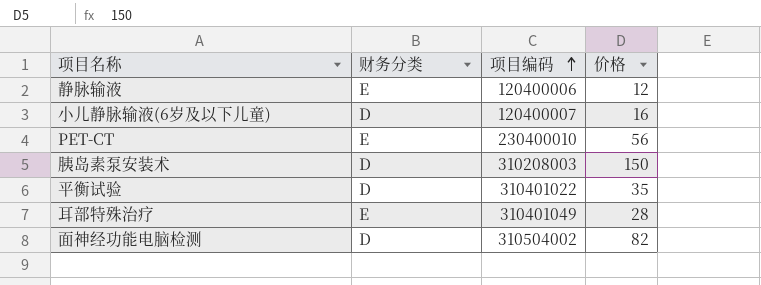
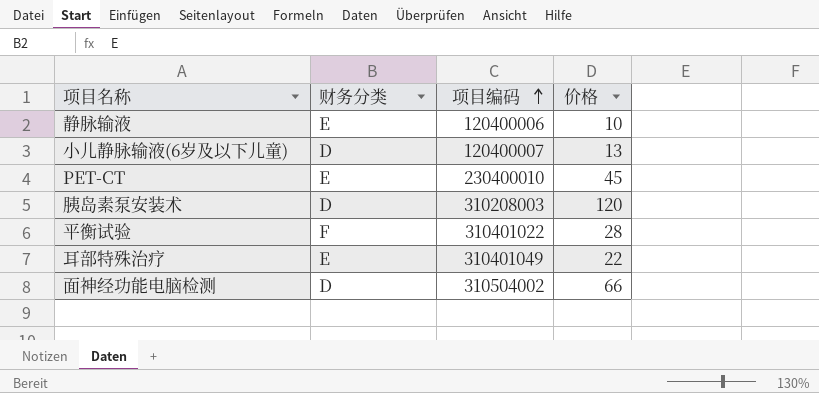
静脉输液 | 价格: 12 -> 10
小儿静脉输液(6岁及以下儿童) | 价格: 16 -> 13
PET-CT | 价格: 56 -> 45
胰岛素泵安装术 | 价格: 150 -> 120
平衡试验 | 财务分类: D -> F
平衡试验 | 价格: 35 -> 28
耳部特殊治疗 | 价格: 28 -> 22
面神经功能电脑检测 | 价格: 82 -> 66

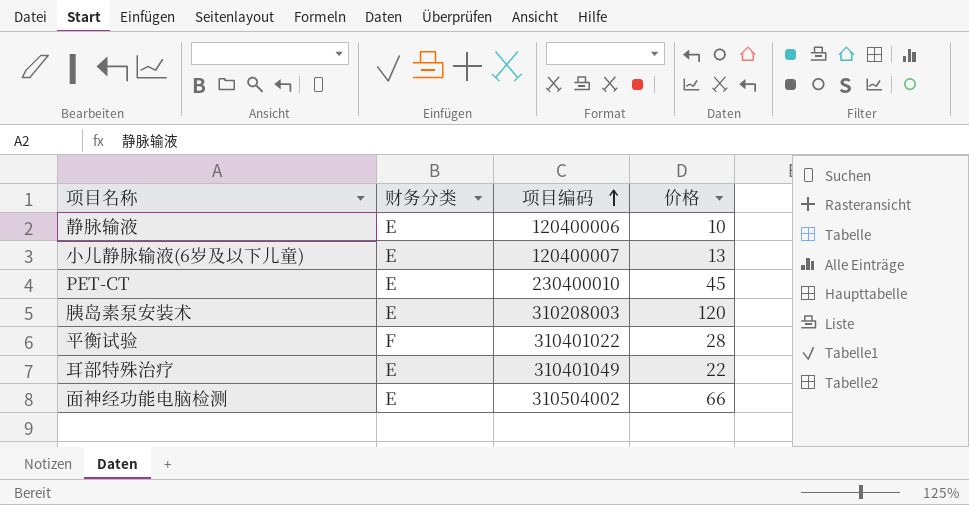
小儿静脉输液(6岁及以下儿童) | 财务分类: D -> E
胰岛素泵安装术 | 财务分类: D -> E
面神经功能电脑检测 | 财务分类: D -> E

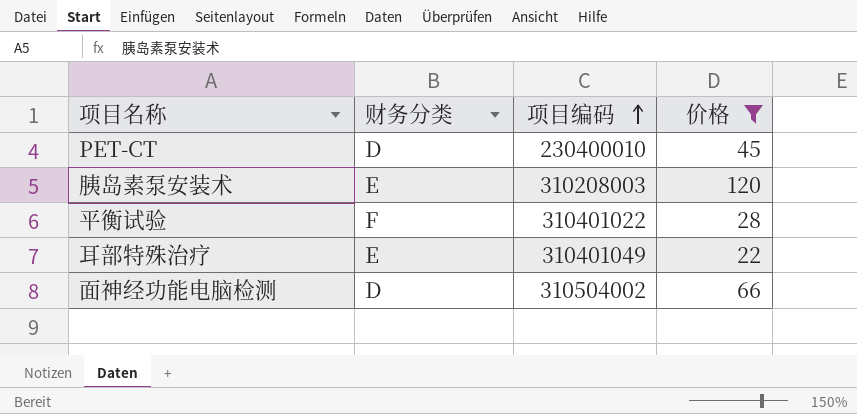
filter: none -> 价格 >= 22
PET-CT | 财务分类: E -> D
面神经功能电脑检测 | 财务分类: E -> D

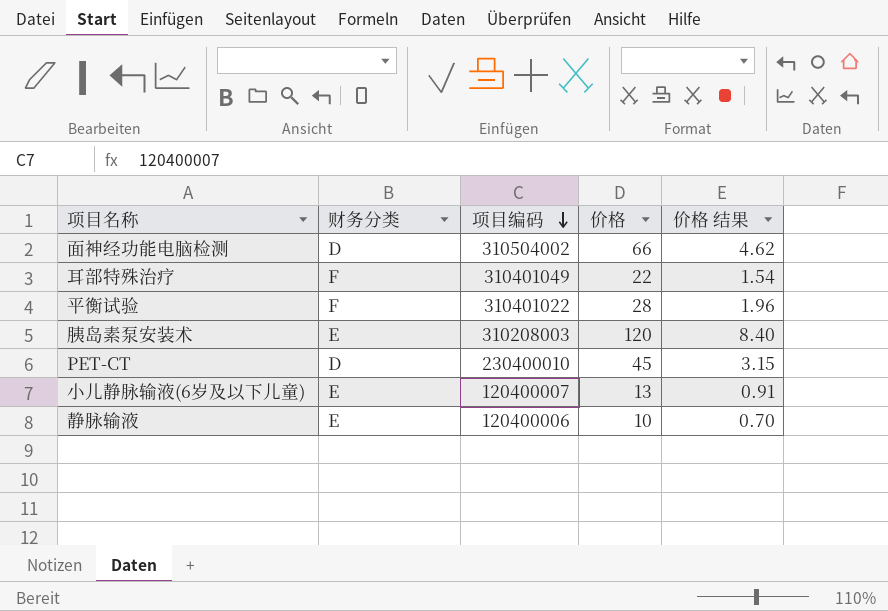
filter: 价格 >= 22 -> none
row order: 项目编码 ascending -> 项目编码 descending
column 价格 结果 | formula: none -> [价格] * 0.07
耳部特殊治疗 | 财务分类: E -> F

